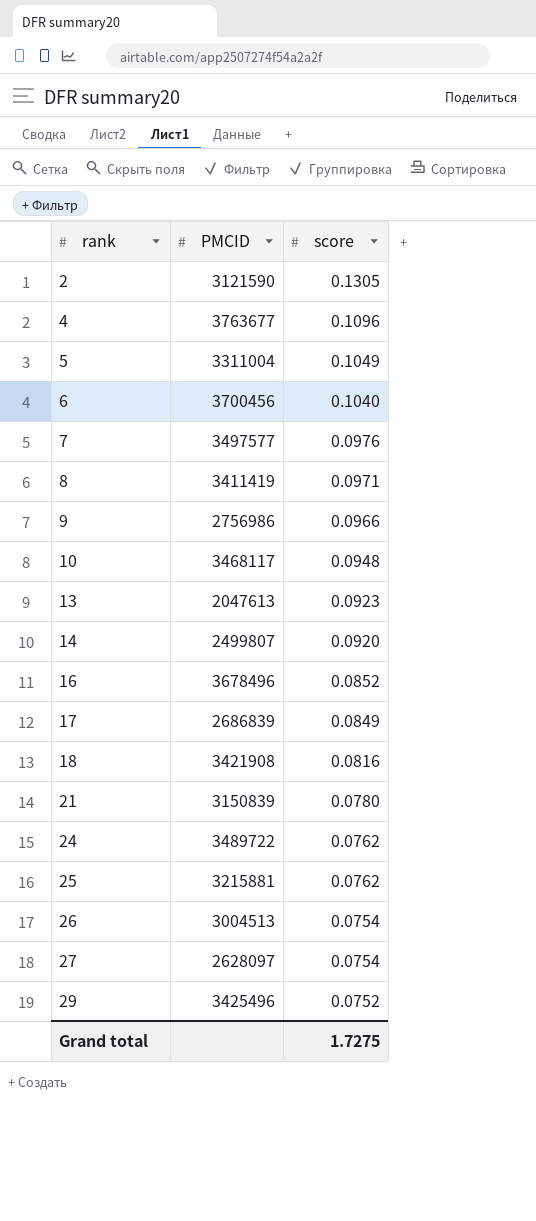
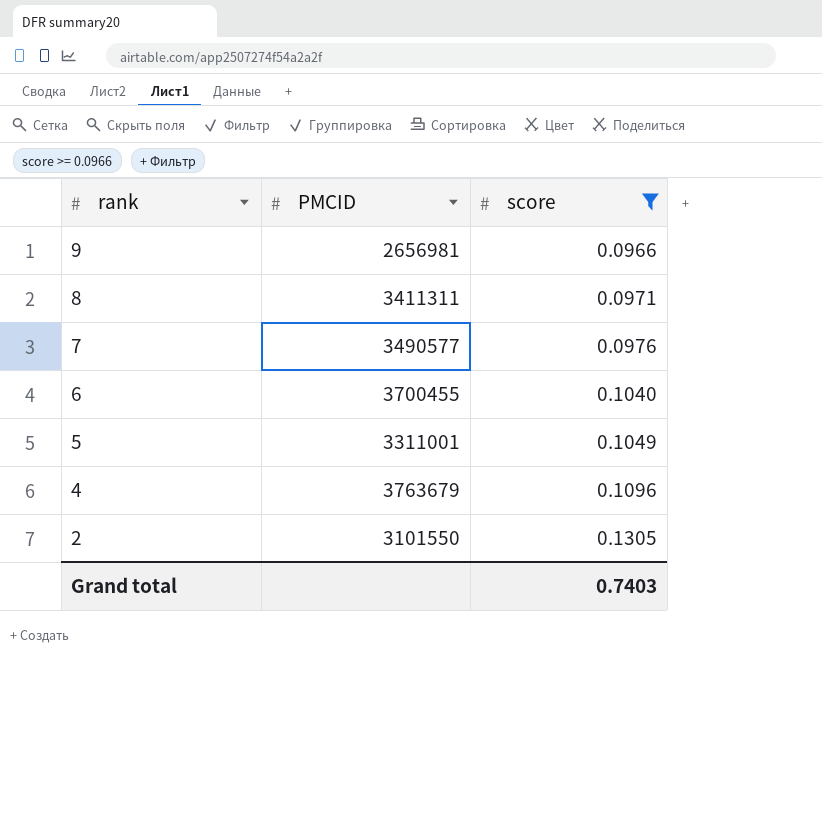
filter: none -> score >= 0.0966
row order: rank ascending -> rank descending
9 | PMCID: 2756986 -> 2656981
8 | PMCID: 3411419 -> 3411311
7 | PMCID: 3497577 -> 3490577
6 | PMCID: 3700456 -> 3700455
5 | PMCID: 3311004 -> 3311001
4 | PMCID: 3763677 -> 3763679
2 | PMCID: 3121590 -> 3101550
Grand total | score: 1.7275 -> 0.7403

